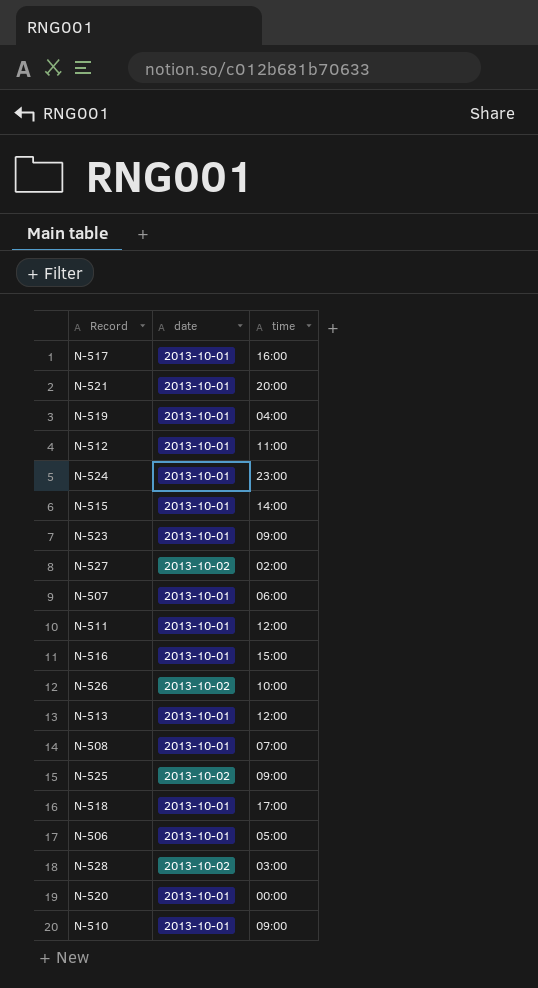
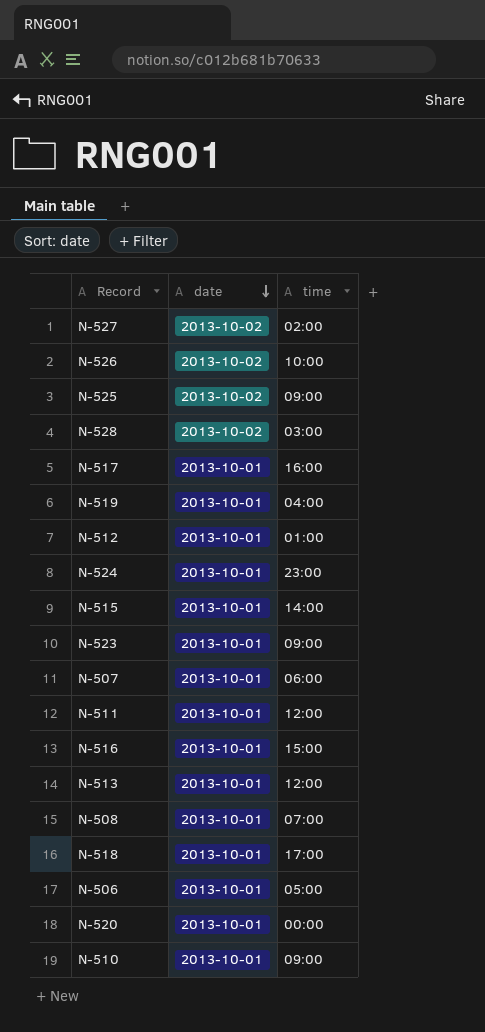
row order: none -> date descending
row N-521: 2013-10-01 | 20:00 -> none
N-512 | time: 11:00 -> 01:00

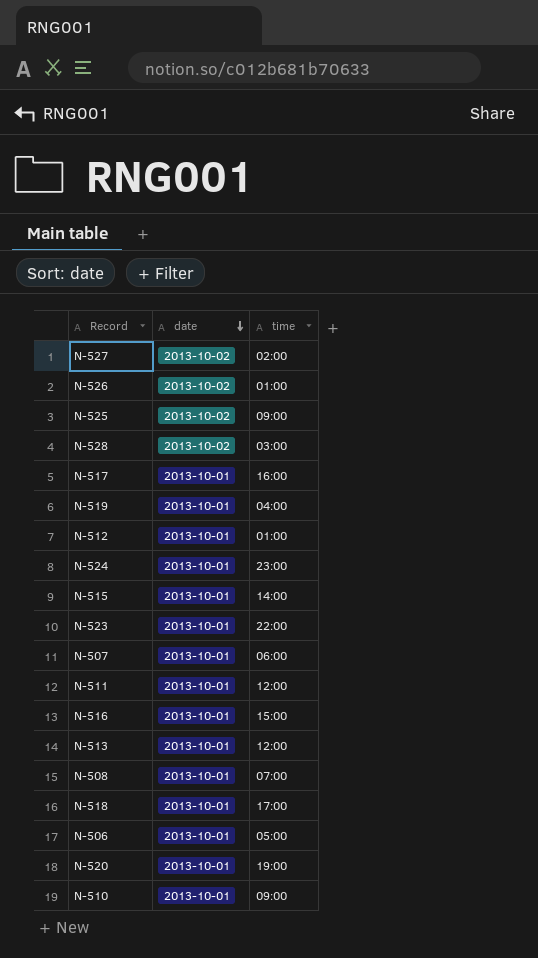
N-526 | time: 10:00 -> 01:00
N-523 | time: 09:00 -> 22:00
N-520 | time: 00:00 -> 19:00

